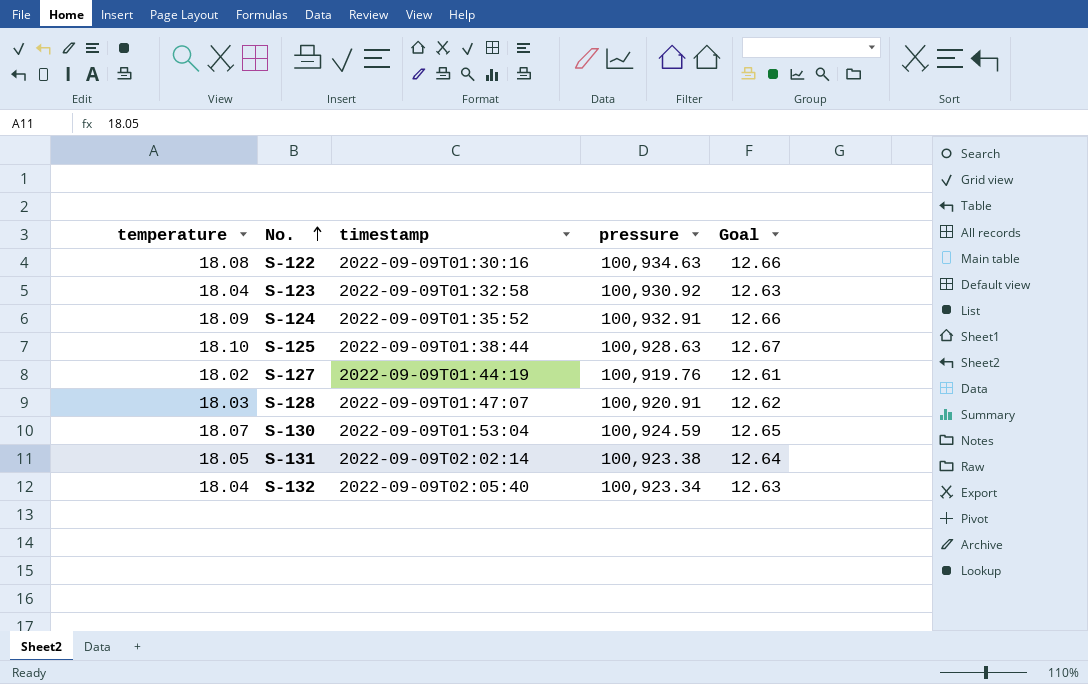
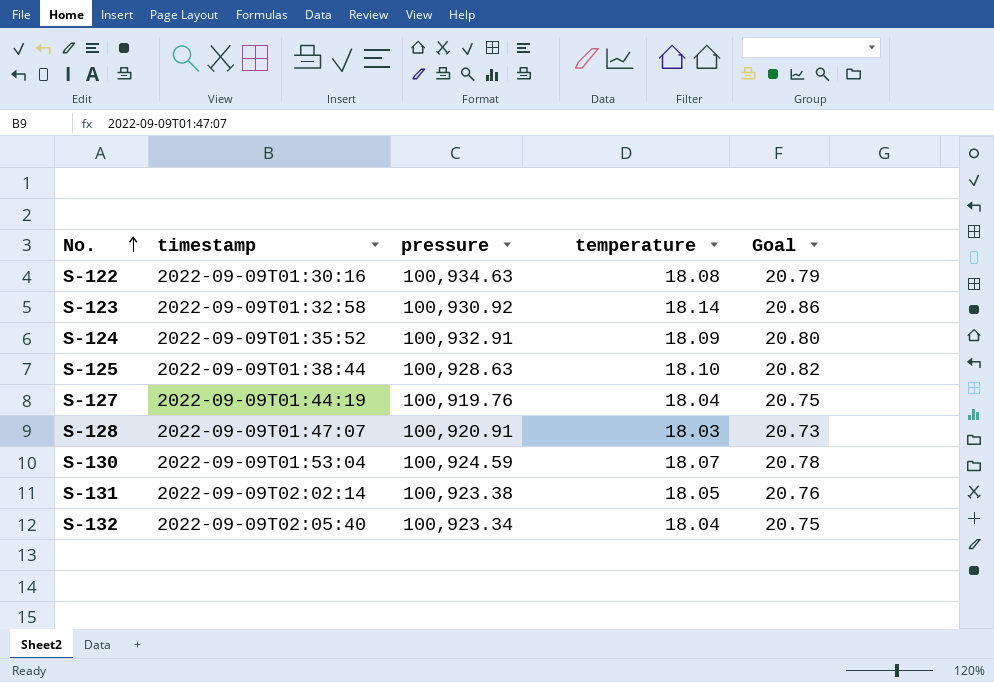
column temperature | position: 1 -> 4
column Goal | formula: [temperature] * 0.7 -> [temperature] * 1.15
S-123 | temperature: 18.04 -> 18.14
S-127 | temperature: 18.02 -> 18.04

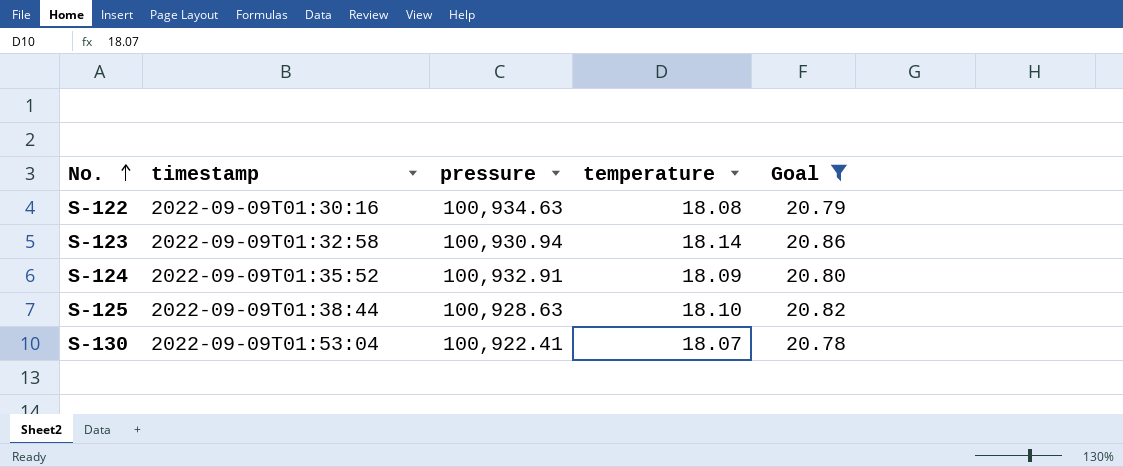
filter: none -> Goal >= 20.78
S-123 | pressure: 100,930.92 -> 100,930.94
S-130 | pressure: 100,924.59 -> 100,922.41

